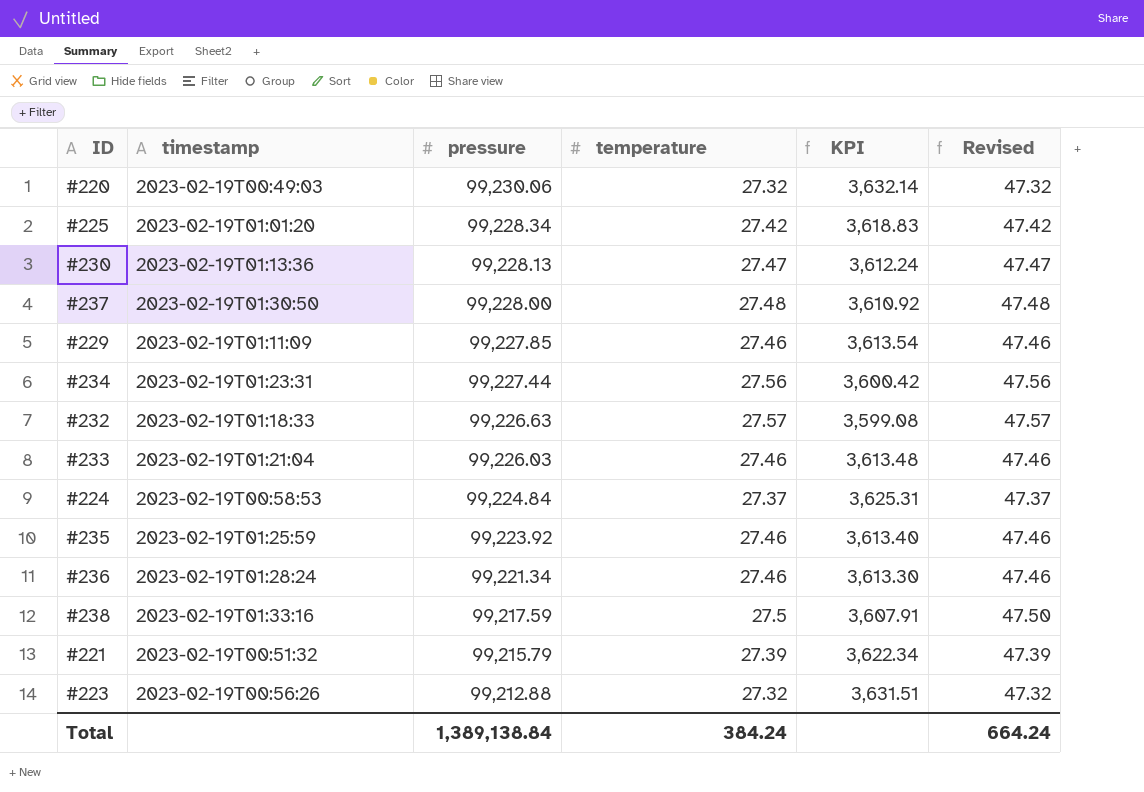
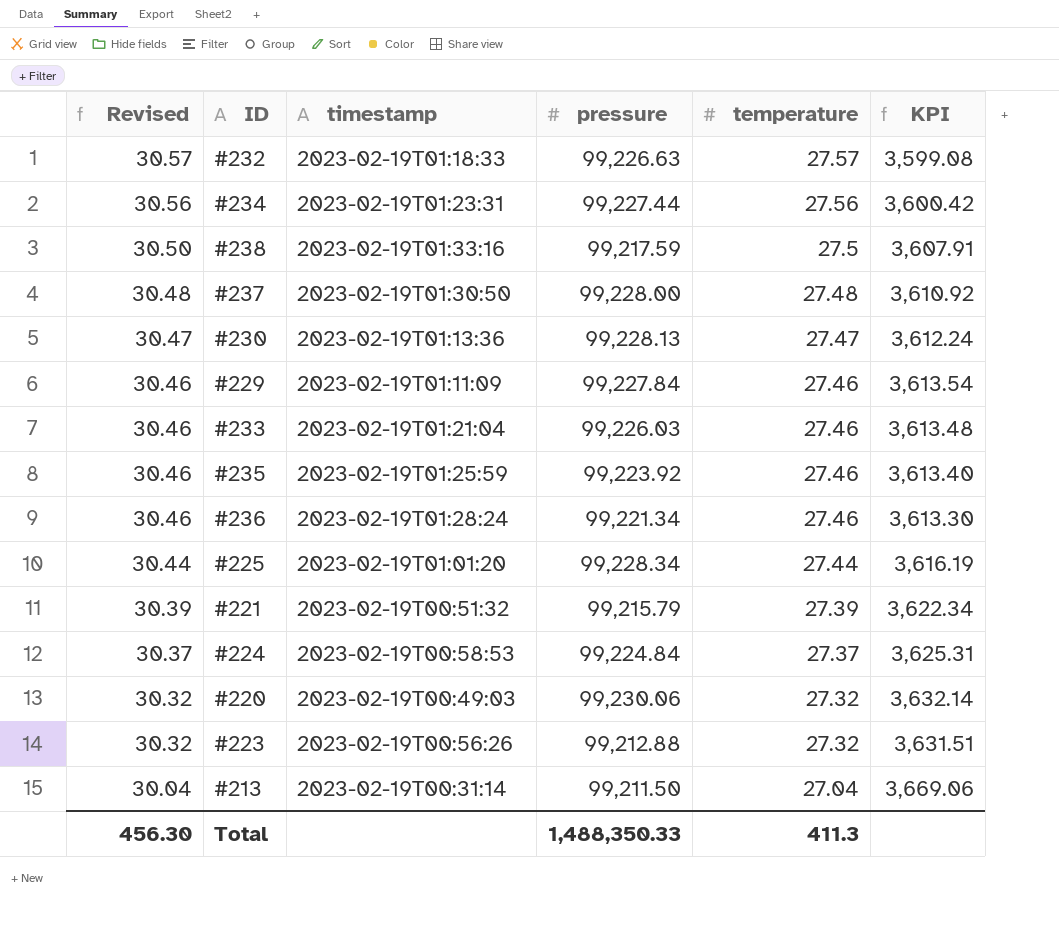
row order: pressure descending -> Revised descending
column Revised | formula: [temperature] + 20 -> [temperature] + 3
column Revised | position: 6 -> 1
#229 | pressure: 99,227.85 -> 99,227.84
#225 | temperature: 27.42 -> 27.44
#225 | KPI: 3,618.83 -> 3,616.19
row #213: none -> 30.04 | 2023-02-19T00:31:14 | 99,211.50 | 27.04 | 3,669.06
Total | Revised: 664.24 -> 456.30
Total | pressure: 1,389,138.84 -> 1,488,350.33
Total | temperature: 384.24 -> 411.3

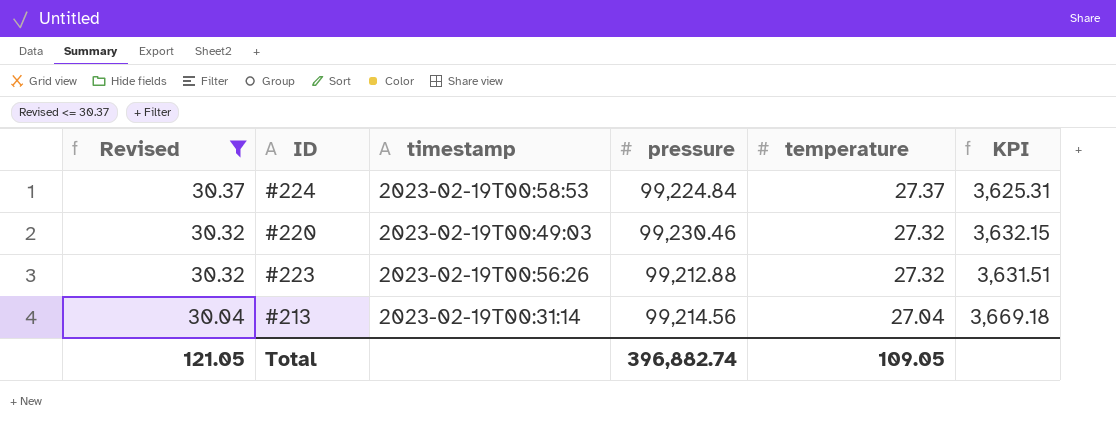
filter: none -> Revised <= 30.37
#220 | pressure: 99,230.06 -> 99,230.46
#220 | KPI: 3,632.14 -> 3,632.15
#213 | pressure: 99,211.50 -> 99,214.56
#213 | KPI: 3,669.06 -> 3,669.18
Total | Revised: 456.30 -> 121.05
Total | pressure: 1,488,350.33 -> 396,882.74
Total | temperature: 411.3 -> 109.05

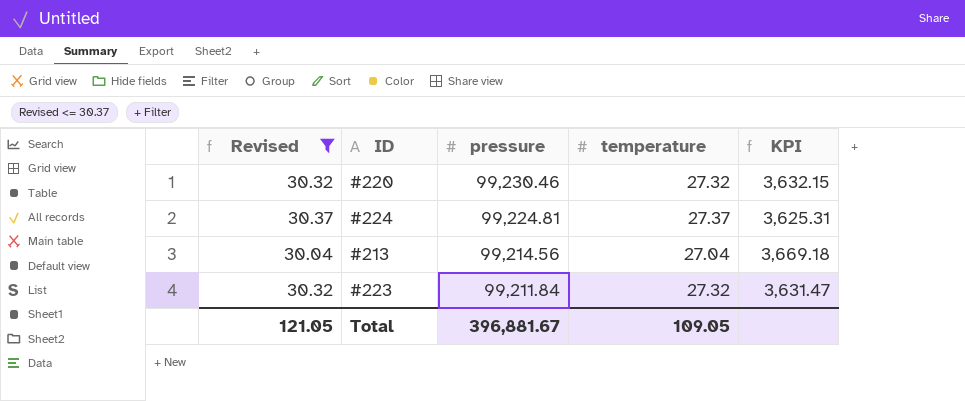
row order: Revised descending -> pressure descending
column timestamp | position: 3 -> none
#224 | pressure: 99,224.84 -> 99,224.81
#223 | pressure: 99,212.88 -> 99,211.84
#223 | KPI: 3,631.51 -> 3,631.47
Total | pressure: 396,882.74 -> 396,881.67

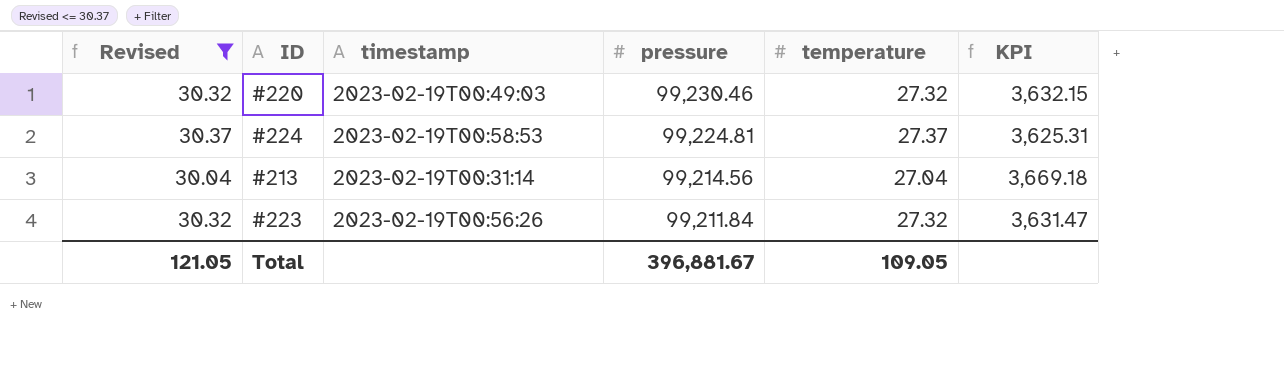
column timestamp | position: none -> 3

